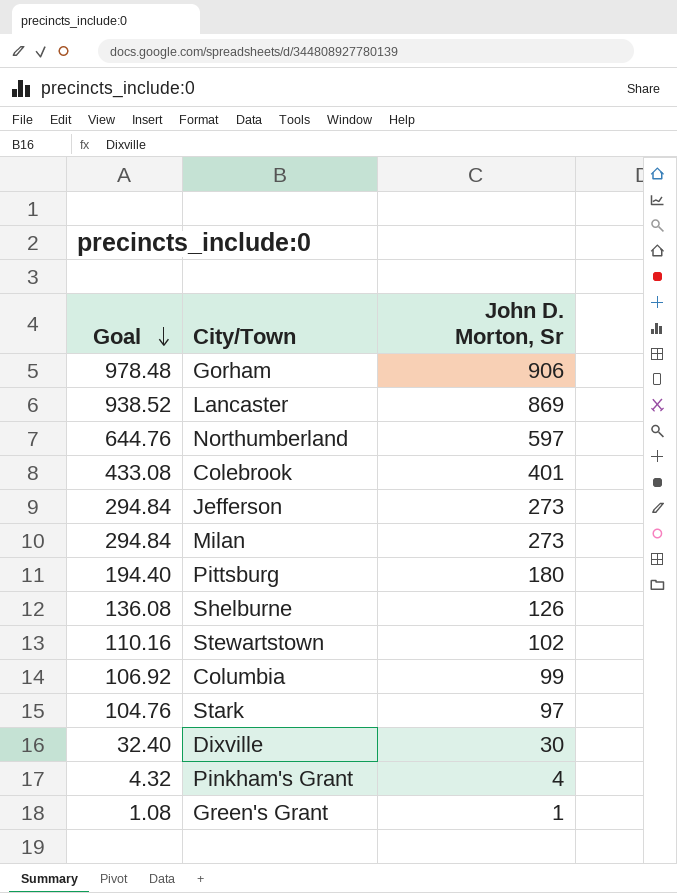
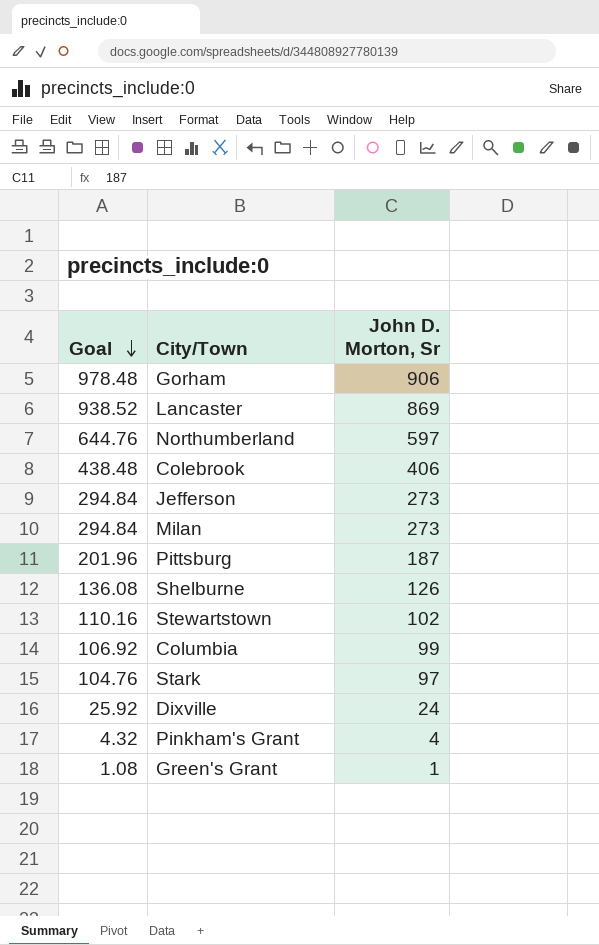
Colebrook | Goal: 433.08 -> 438.48
Colebrook | John D. Morton, Sr: 401 -> 406
Pittsburg | Goal: 194.40 -> 201.96
Pittsburg | John D. Morton, Sr: 180 -> 187
Dixville | Goal: 32.40 -> 25.92
Dixville | John D. Morton, Sr: 30 -> 24

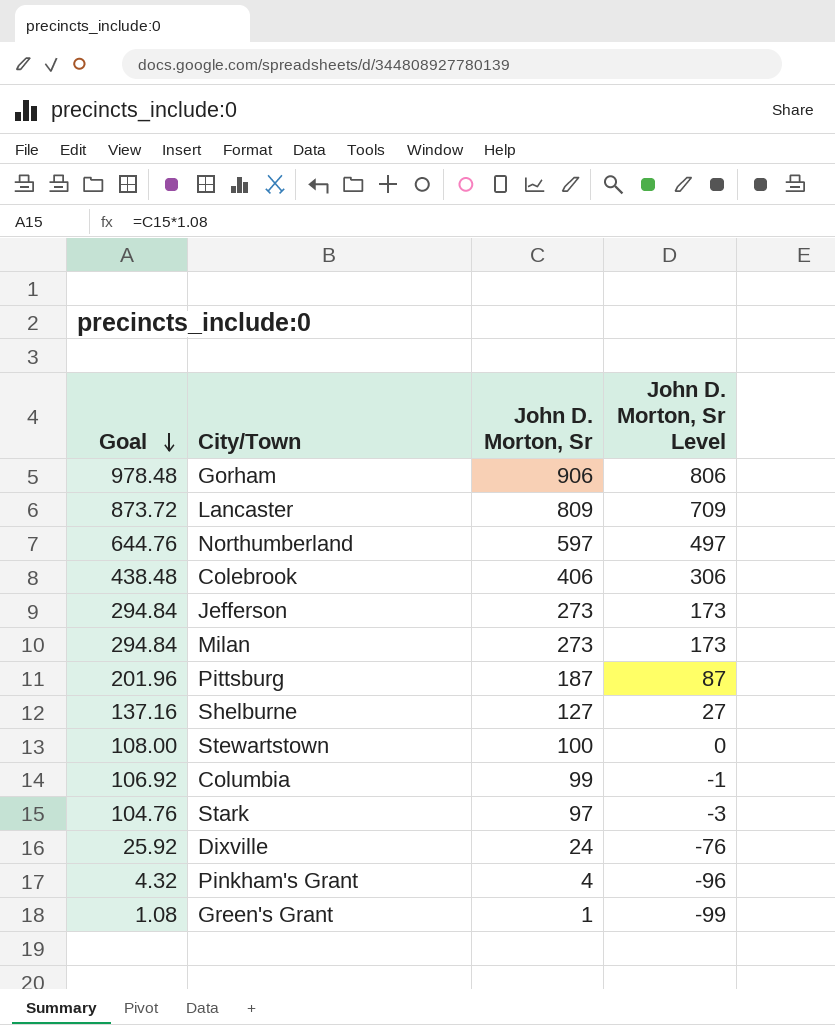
column John D. Morton, Sr Level | formula: none -> [John D. Morton, Sr] - 100
Lancaster | Goal: 938.52 -> 873.72
Lancaster | John D. Morton, Sr: 869 -> 809
Shelburne | Goal: 136.08 -> 137.16
Shelburne | John D. Morton, Sr: 126 -> 127
Stewartstown | Goal: 110.16 -> 108.00
Stewartstown | John D. Morton, Sr: 102 -> 100

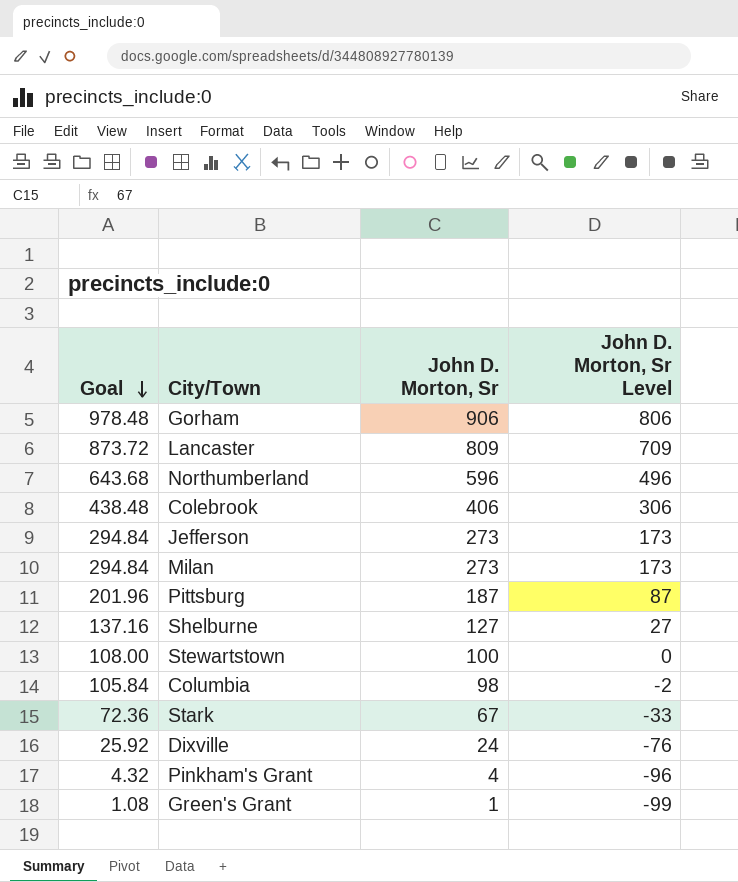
Northumberland | Goal: 644.76 -> 643.68
Northumberland | John D. Morton, Sr: 597 -> 596
Northumberland | John D. Morton, Sr Level: 497 -> 496
Columbia | Goal: 106.92 -> 105.84
Columbia | John D. Morton, Sr: 99 -> 98
Columbia | John D. Morton, Sr Level: -1 -> -2
Stark | Goal: 104.76 -> 72.36
Stark | John D. Morton, Sr: 97 -> 67
Stark | John D. Morton, Sr Level: -3 -> -33

